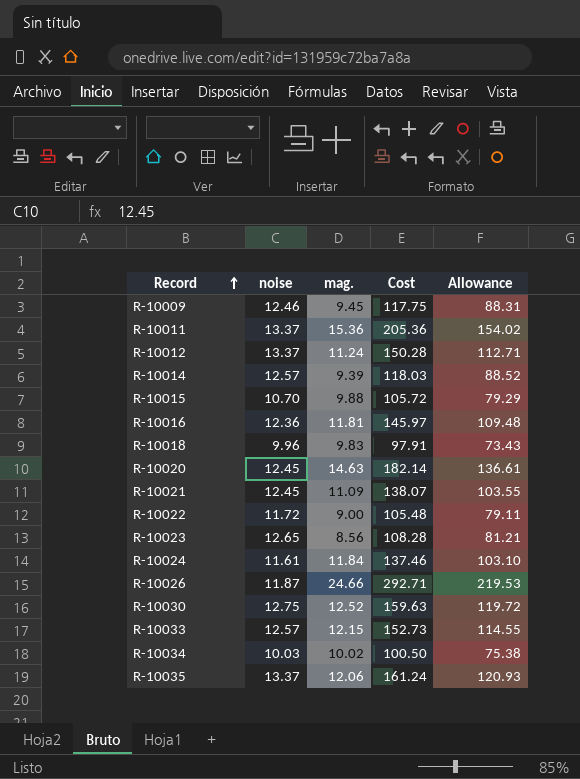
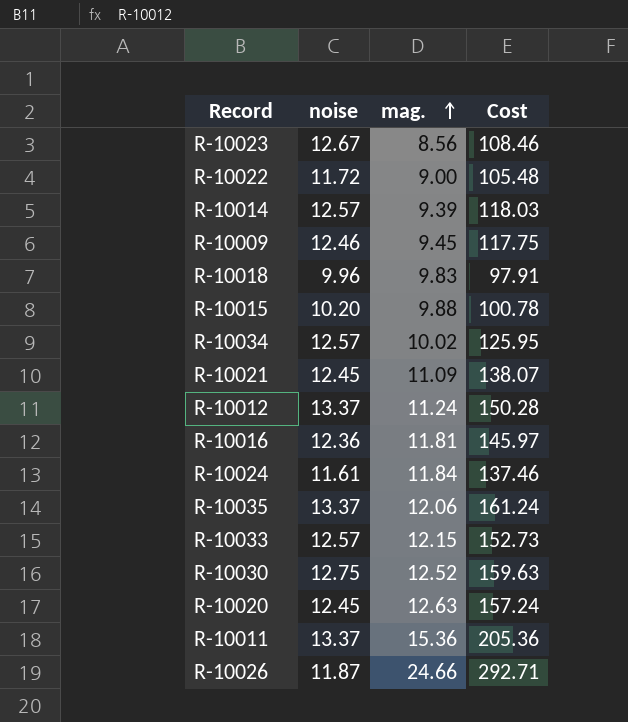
row order: Record ascending -> mag. ascending
column Allowance | formula: [Cost] * 0.75 -> none
R-10023 | noise: 12.65 -> 12.67
R-10023 | Cost: 108.28 -> 108.46
R-10015 | noise: 10.70 -> 10.20
R-10015 | Cost: 105.72 -> 100.78
R-10034 | noise: 10.03 -> 12.57
R-10034 | Cost: 100.50 -> 125.95
R-10020 | mag.: 14.63 -> 12.63
R-10020 | Cost: 182.14 -> 157.24

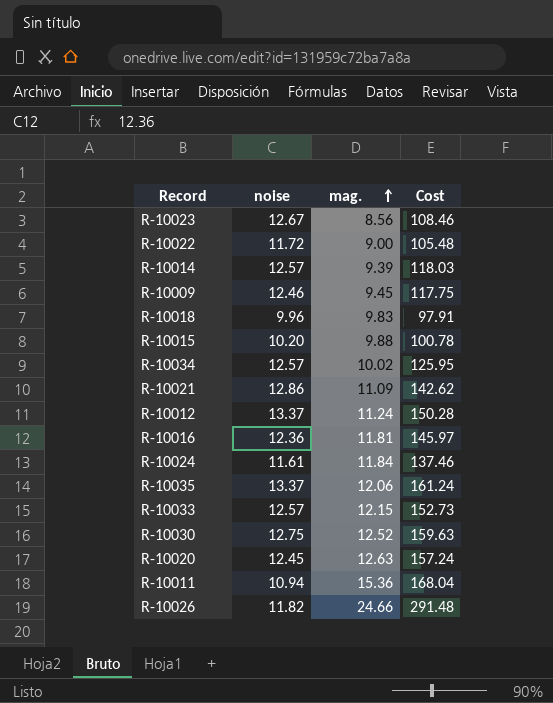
R-10021 | noise: 12.45 -> 12.86
R-10021 | Cost: 138.07 -> 142.62
R-10011 | noise: 13.37 -> 10.94
R-10011 | Cost: 205.36 -> 168.04
R-10026 | noise: 11.87 -> 11.82
R-10026 | Cost: 292.71 -> 291.48

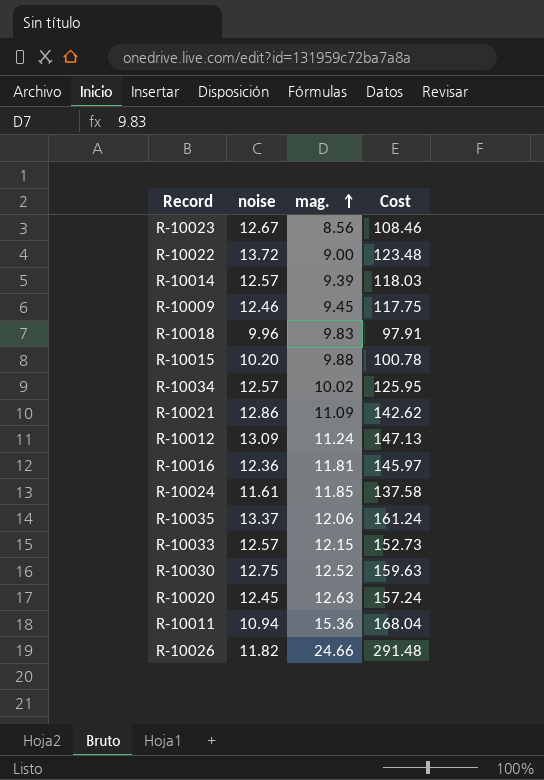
R-10022 | noise: 11.72 -> 13.72
R-10022 | Cost: 105.48 -> 123.48
R-10012 | noise: 13.37 -> 13.09
R-10012 | Cost: 150.28 -> 147.13
R-10024 | mag.: 11.84 -> 11.85
R-10024 | Cost: 137.46 -> 137.58

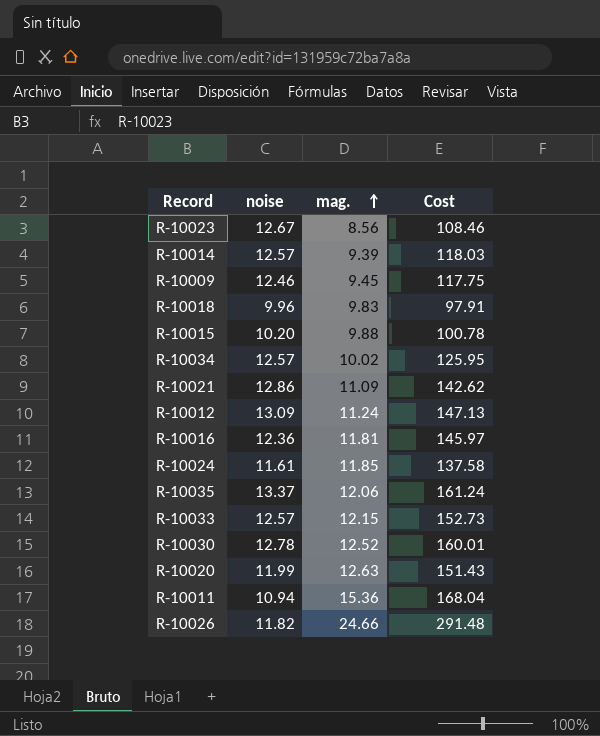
row R-10022: 13.72 | 9.00 | 123.48 -> none
R-10030 | noise: 12.75 -> 12.78
R-10030 | Cost: 159.63 -> 160.01
R-10020 | noise: 12.45 -> 11.99
R-10020 | Cost: 157.24 -> 151.43

